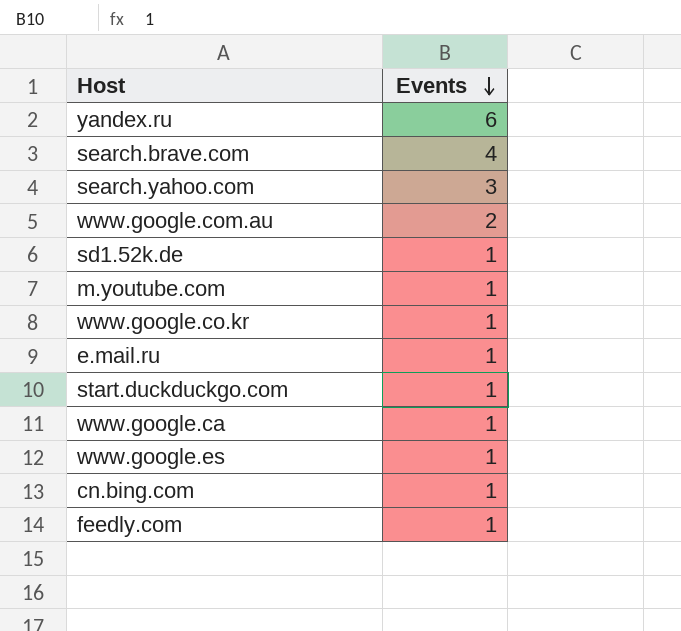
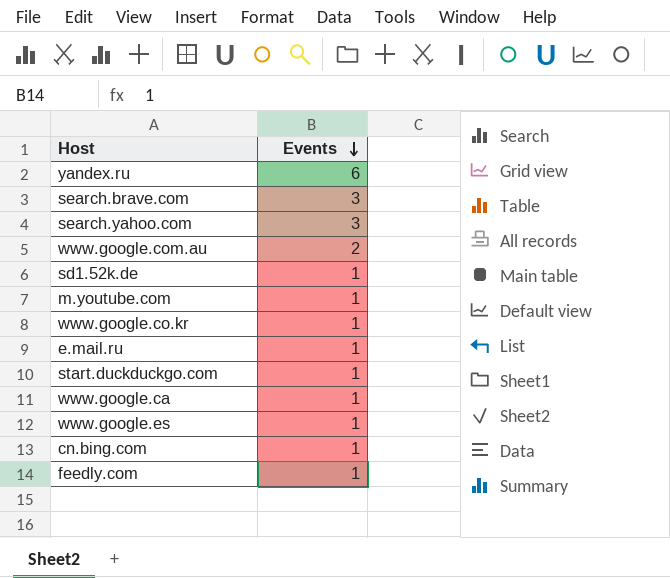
search.brave.com | Events: 4 -> 3

